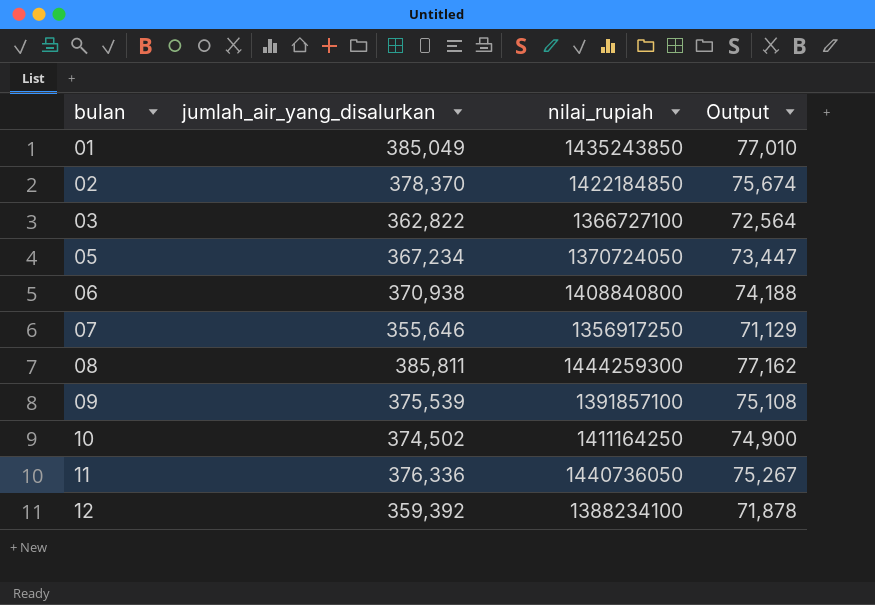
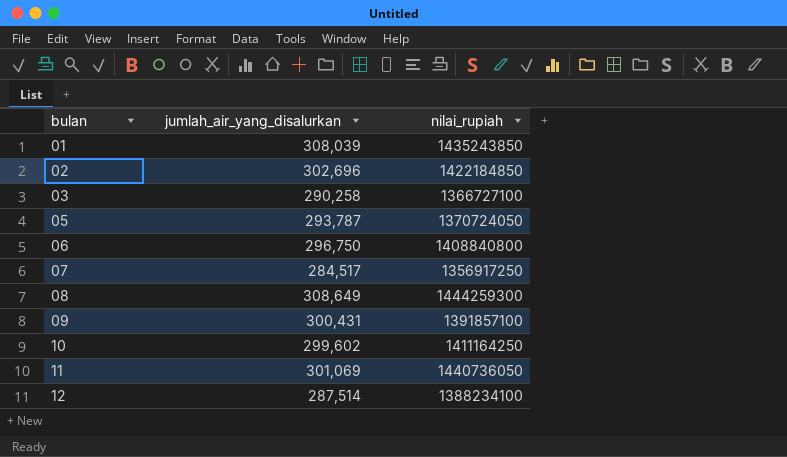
column Output | formula: [jumlah_air_yang_disalurkan] * 0.2 -> none
01 | jumlah_air_yang_disalurkan: 385,049 -> 308,039
02 | jumlah_air_yang_disalurkan: 378,370 -> 302,696
03 | jumlah_air_yang_disalurkan: 362,822 -> 290,258
05 | jumlah_air_yang_disalurkan: 367,234 -> 293,787
06 | jumlah_air_yang_disalurkan: 370,938 -> 296,750
07 | jumlah_air_yang_disalurkan: 355,646 -> 284,517
08 | jumlah_air_yang_disalurkan: 385,811 -> 308,649
09 | jumlah_air_yang_disalurkan: 375,539 -> 300,431
10 | jumlah_air_yang_disalurkan: 374,502 -> 299,602
11 | jumlah_air_yang_disalurkan: 376,336 -> 301,069
12 | jumlah_air_yang_disalurkan: 359,392 -> 287,514

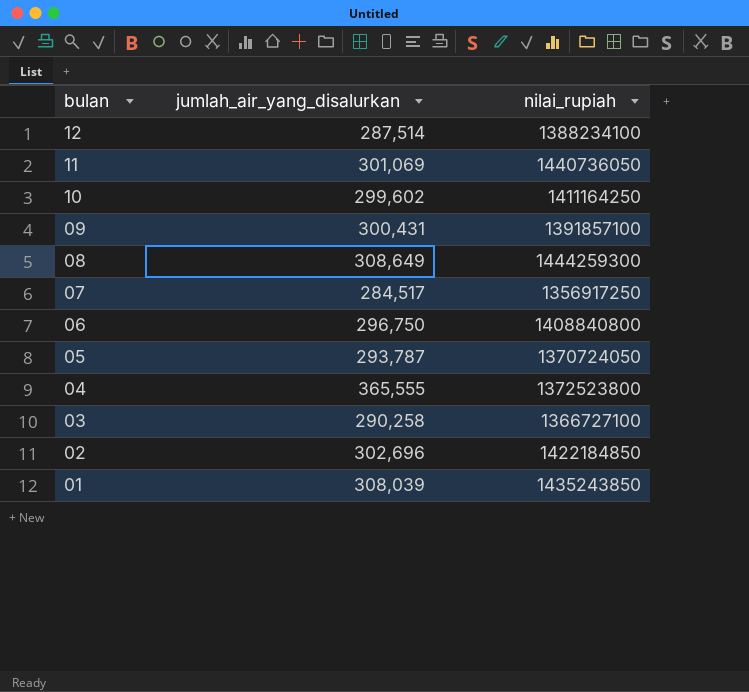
row order: bulan ascending -> bulan descending
row 04: none -> 365,555 | 1372523800

